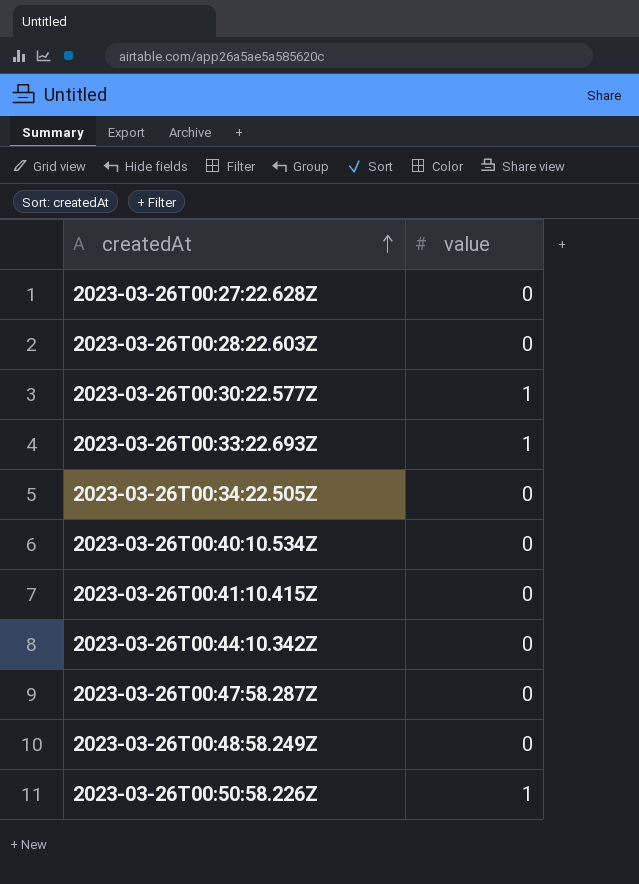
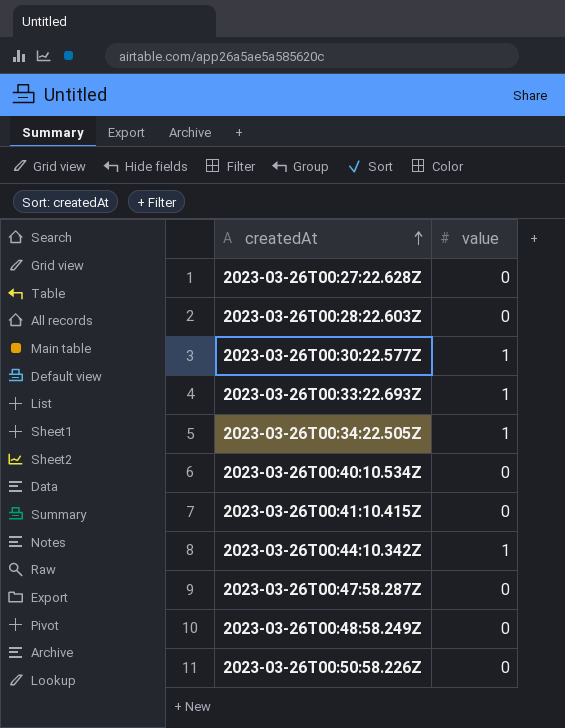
2023-03-26T00:34:22.505Z | value: 0 -> 1
2023-03-26T00:44:10.342Z | value: 0 -> 1
2023-03-26T00:50:58.226Z | value: 1 -> 0

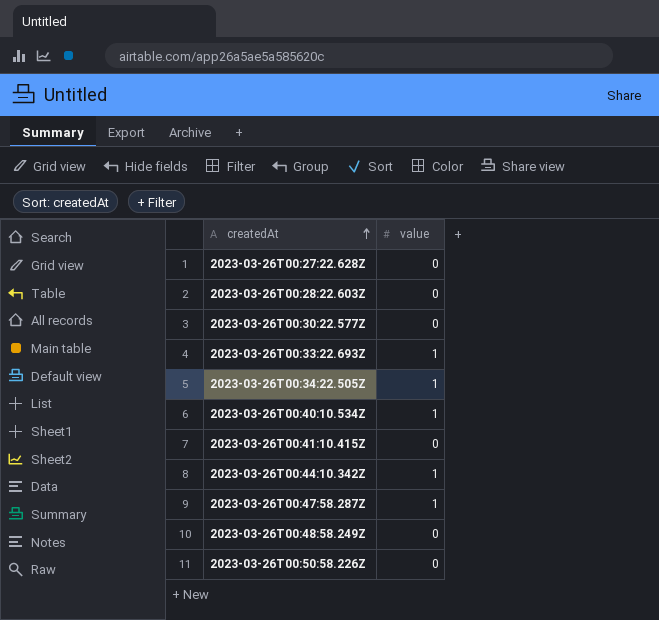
2023-03-26T00:30:22.577Z | value: 1 -> 0
2023-03-26T00:40:10.534Z | value: 0 -> 1
2023-03-26T00:47:58.287Z | value: 0 -> 1

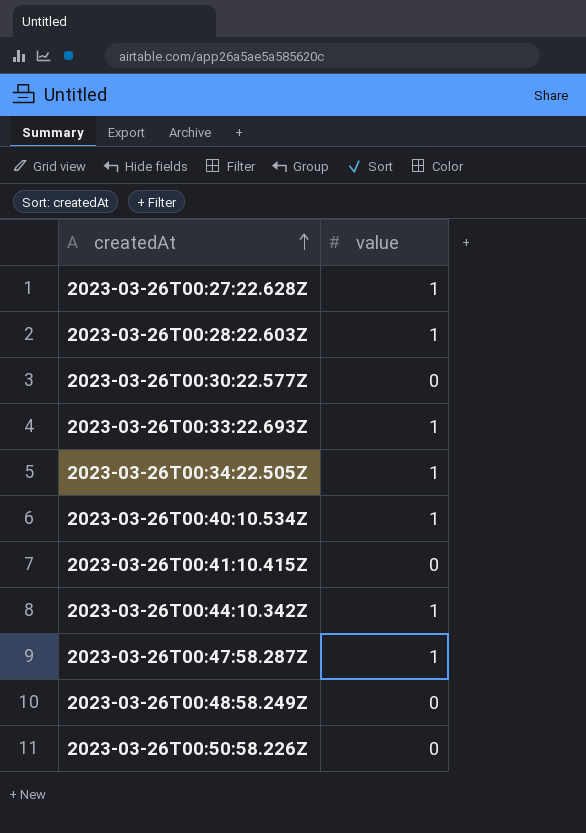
2023-03-26T00:27:22.628Z | value: 0 -> 1
2023-03-26T00:28:22.603Z | value: 0 -> 1

